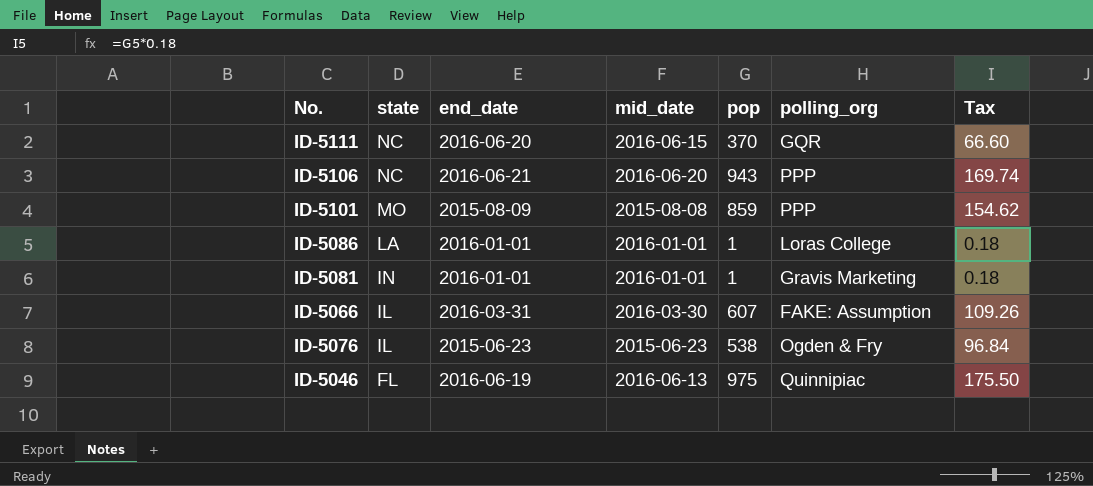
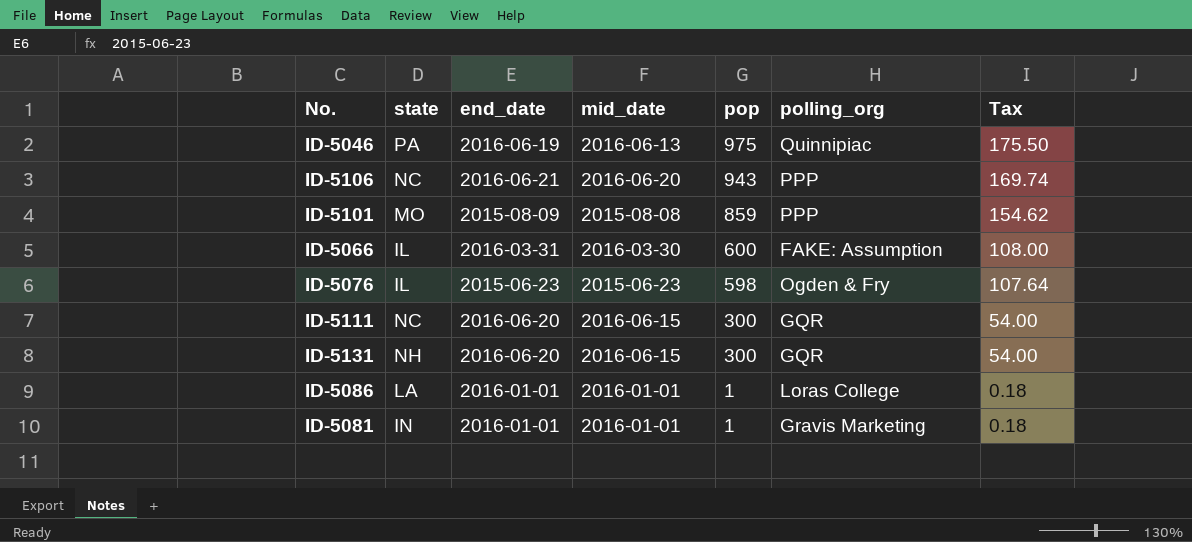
row order: state descending -> pop descending
ID-5046 | state: FL -> PA
ID-5066 | pop: 607 -> 600
ID-5066 | Tax: 109.26 -> 108.00
ID-5076 | pop: 538 -> 598
ID-5076 | Tax: 96.84 -> 107.64
ID-5111 | pop: 370 -> 300
ID-5111 | Tax: 66.60 -> 54.00
row ID-5131: none -> NH | 2016-06-20 | 2016-06-15 | 300 | GQR | 54.00

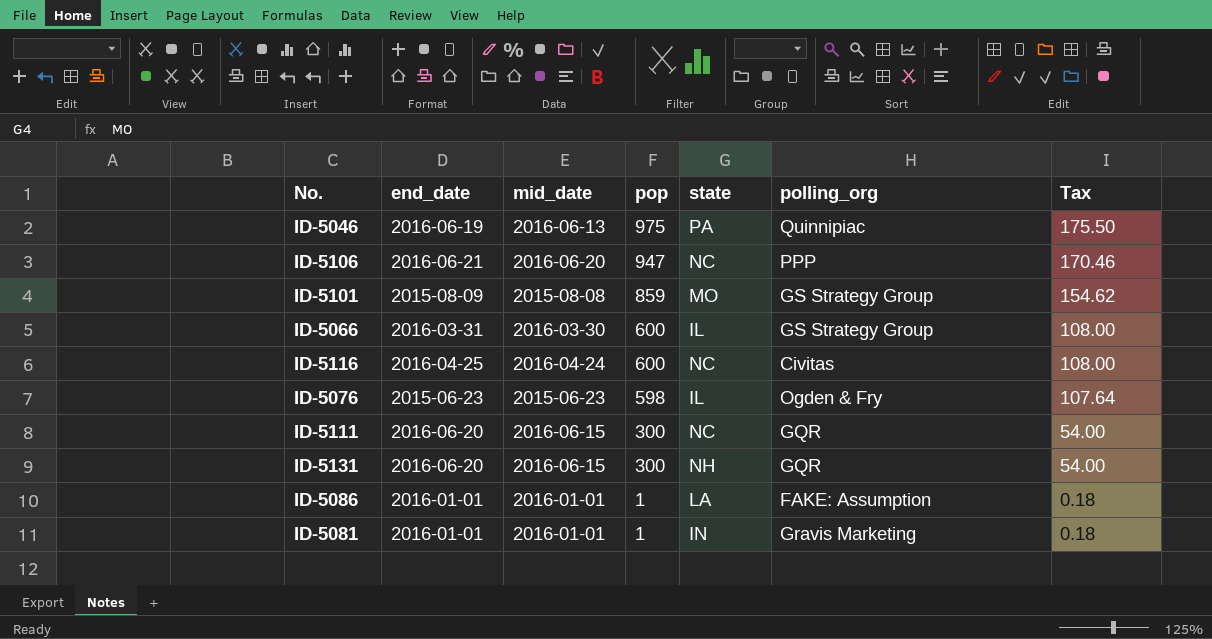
column state | position: 2 -> 5
ID-5106 | pop: 943 -> 947
ID-5106 | Tax: 169.74 -> 170.46
ID-5101 | polling_org: PPP -> GS Strategy Group
ID-5066 | polling_org: FAKE: Assumption -> GS Strategy Group
row ID-5116: none -> 2016-04-25 | 2016-04-24 | 600 | NC | Civitas | 108.00
ID-5086 | polling_org: Loras College -> FAKE: Assumption

